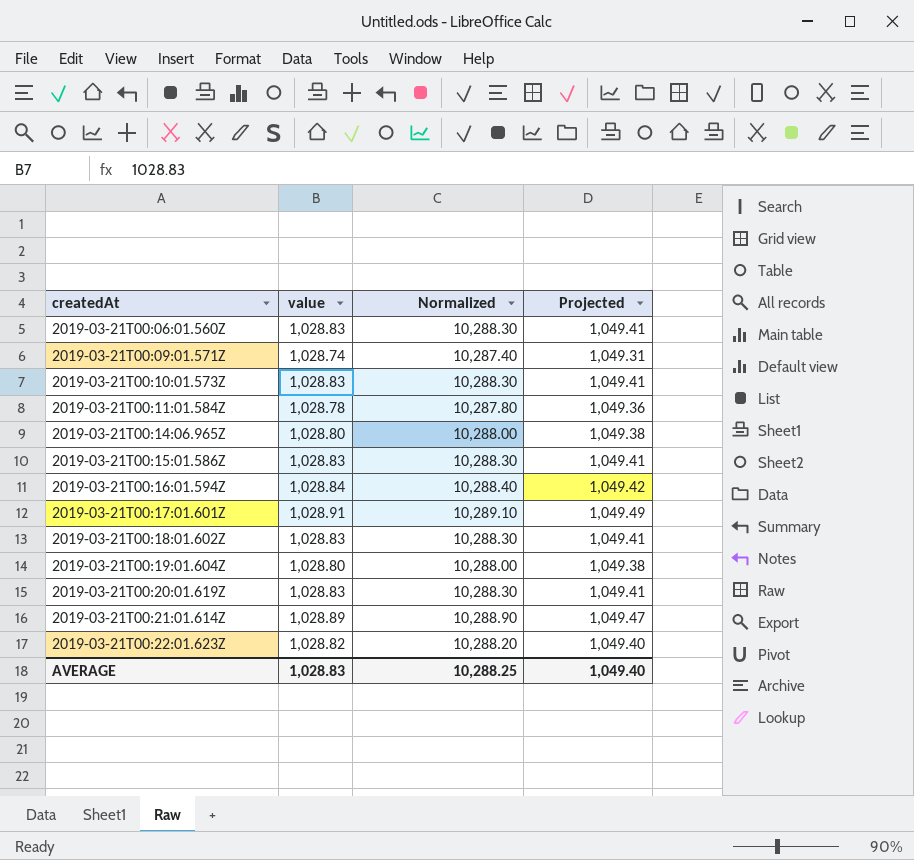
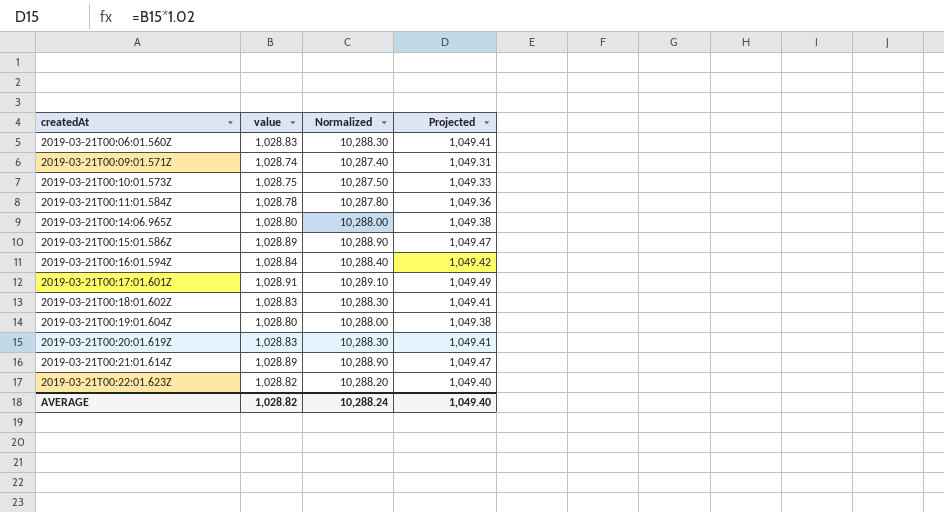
2019-03-21T00:10:01.573Z | value: 1,028.83 -> 1,028.75
2019-03-21T00:10:01.573Z | Normalized: 10,288.30 -> 10,287.50
2019-03-21T00:10:01.573Z | Projected: 1,049.41 -> 1,049.33
2019-03-21T00:15:01.586Z | value: 1,028.83 -> 1,028.89
2019-03-21T00:15:01.586Z | Normalized: 10,288.30 -> 10,288.90
2019-03-21T00:15:01.586Z | Projected: 1,049.41 -> 1,049.47
AVERAGE | value: 1,028.83 -> 1,028.82
AVERAGE | Normalized: 10,288.25 -> 10,288.24

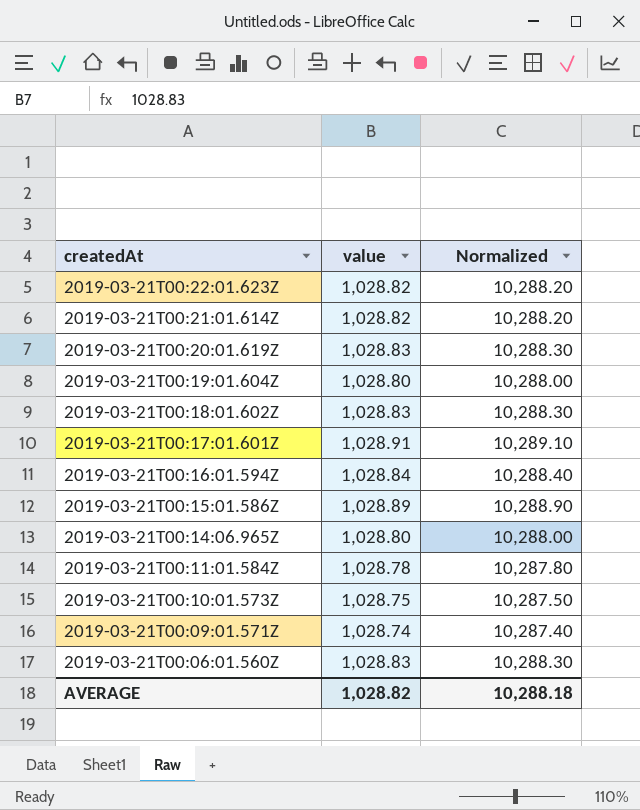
row order: createdAt ascending -> createdAt descending
column Projected | formula: [value] * 1.02 -> none
2019-03-21T00:21:01.614Z | value: 1,028.89 -> 1,028.82
2019-03-21T00:21:01.614Z | Normalized: 10,288.90 -> 10,288.20
AVERAGE | Normalized: 10,288.24 -> 10,288.18

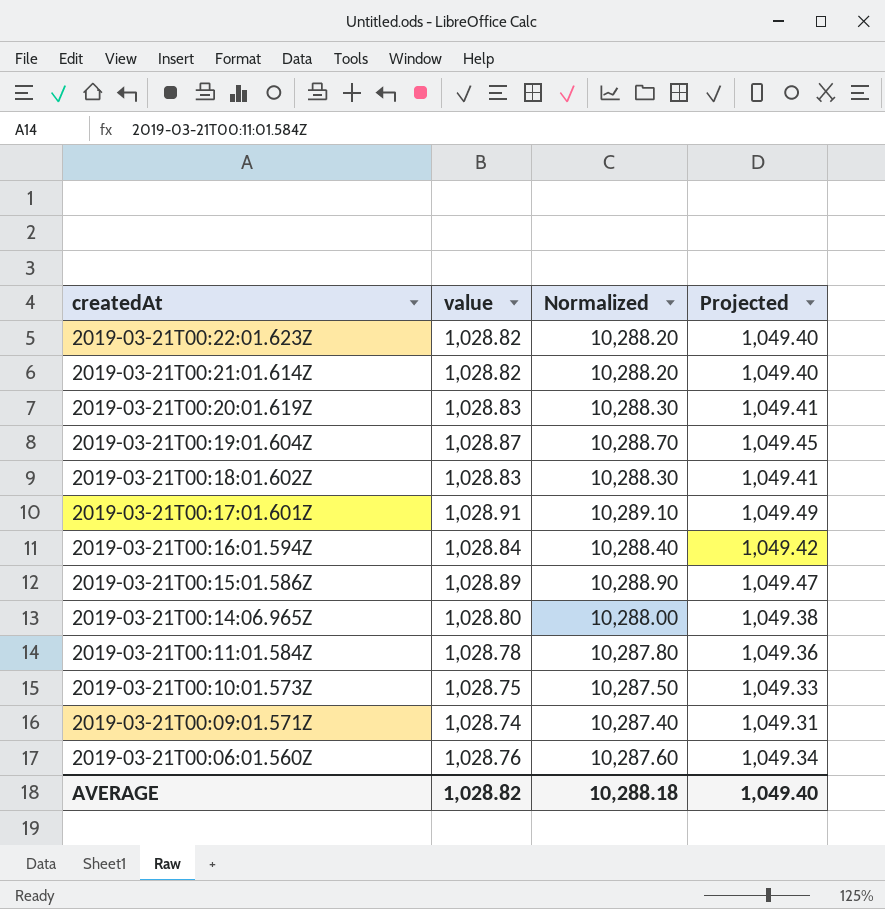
column Projected | formula: none -> [value] * 1.02
2019-03-21T00:19:01.604Z | value: 1,028.80 -> 1,028.87
2019-03-21T00:19:01.604Z | Normalized: 10,288.00 -> 10,288.70
2019-03-21T00:06:01.560Z | value: 1,028.83 -> 1,028.76
2019-03-21T00:06:01.560Z | Normalized: 10,288.30 -> 10,287.60

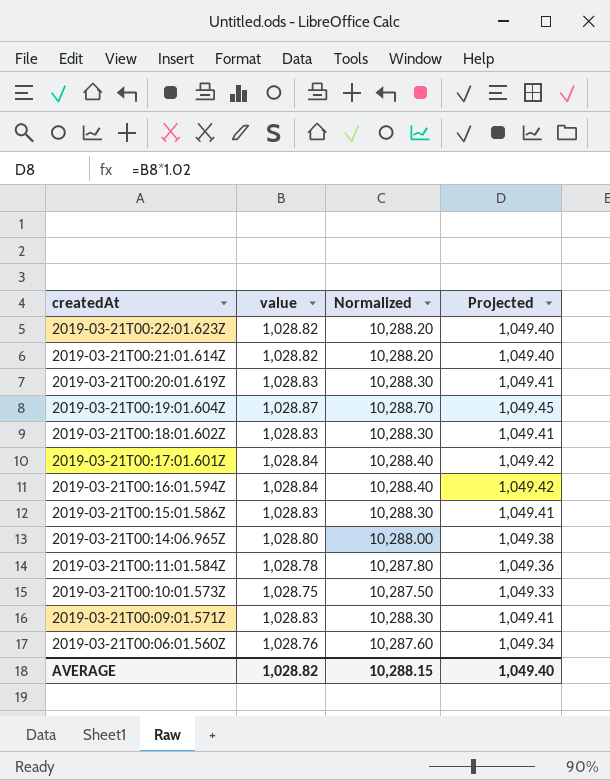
2019-03-21T00:17:01.601Z | value: 1,028.91 -> 1,028.84
2019-03-21T00:17:01.601Z | Normalized: 10,289.10 -> 10,288.40
2019-03-21T00:17:01.601Z | Projected: 1,049.49 -> 1,049.42
2019-03-21T00:15:01.586Z | value: 1,028.89 -> 1,028.83
2019-03-21T00:15:01.586Z | Normalized: 10,288.90 -> 10,288.30
2019-03-21T00:15:01.586Z | Projected: 1,049.47 -> 1,049.41
2019-03-21T00:09:01.571Z | value: 1,028.74 -> 1,028.83
2019-03-21T00:09:01.571Z | Normalized: 10,287.40 -> 10,288.30
2019-03-21T00:09:01.571Z | Projected: 1,049.31 -> 1,049.41
AVERAGE | Normalized: 10,288.18 -> 10,288.15

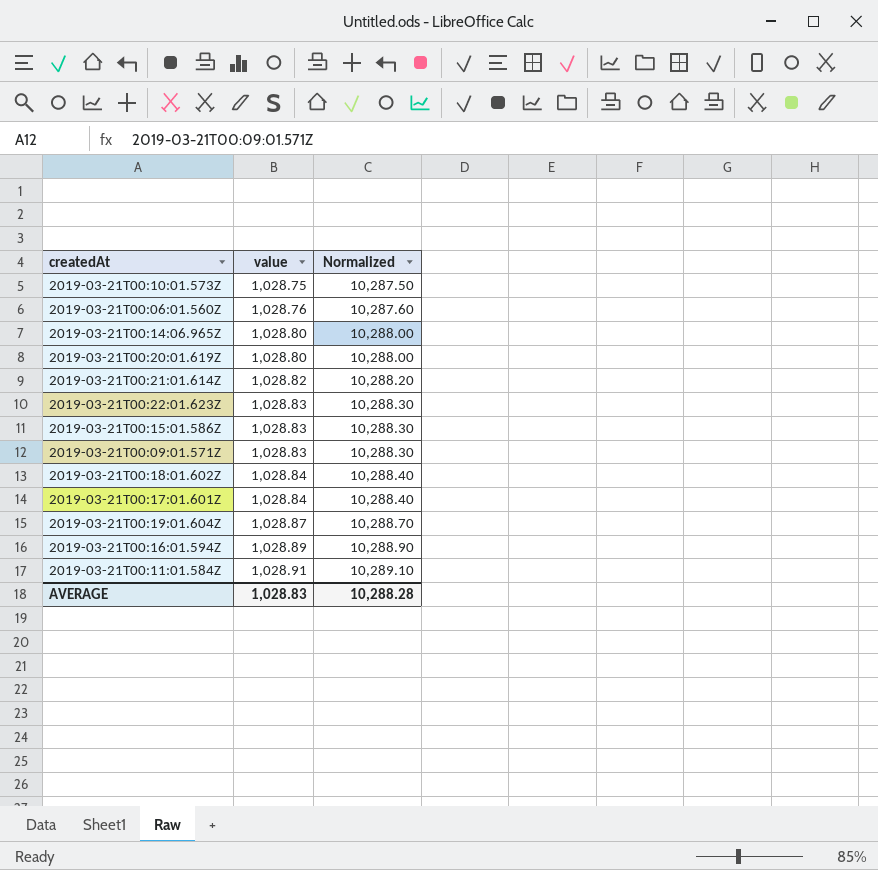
row order: createdAt descending -> value ascending
column Projected | formula: [value] * 1.02 -> none
2019-03-21T00:20:01.619Z | value: 1,028.83 -> 1,028.80
2019-03-21T00:20:01.619Z | Normalized: 10,288.30 -> 10,288.00
2019-03-21T00:22:01.623Z | value: 1,028.82 -> 1,028.83
2019-03-21T00:22:01.623Z | Normalized: 10,288.20 -> 10,288.30
2019-03-21T00:18:01.602Z | value: 1,028.83 -> 1,028.84
2019-03-21T00:18:01.602Z | Normalized: 10,288.30 -> 10,288.40
2019-03-21T00:16:01.594Z | value: 1,028.84 -> 1,028.89
2019-03-21T00:16:01.594Z | Normalized: 10,288.40 -> 10,288.90
2019-03-21T00:11:01.584Z | value: 1,028.78 -> 1,028.91
2019-03-21T00:11:01.584Z | Normalized: 10,287.80 -> 10,289.10
AVERAGE | value: 1,028.82 -> 1,028.83
AVERAGE | Normalized: 10,288.15 -> 10,288.28

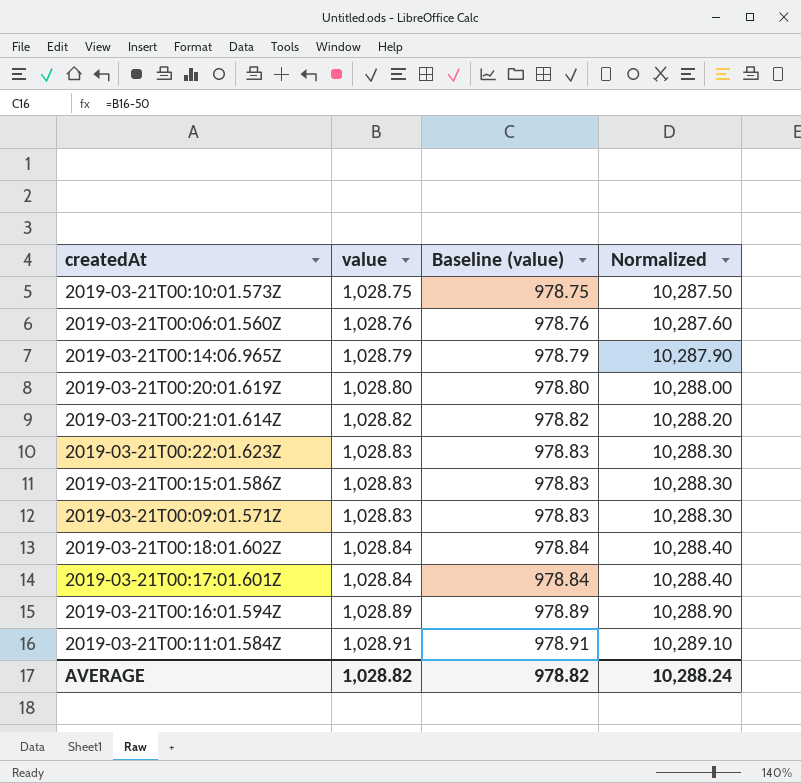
column Baseline (value) | formula: none -> [value] - 50
row 2019-03-21T00:19:01.604Z: 1,028.87 | 10,288.70 -> none
2019-03-21T00:14:06.965Z | value: 1,028.80 -> 1,028.79
2019-03-21T00:14:06.965Z | Normalized: 10,288.00 -> 10,287.90
AVERAGE | value: 1,028.83 -> 1,028.82
AVERAGE | Normalized: 10,288.28 -> 10,288.24

